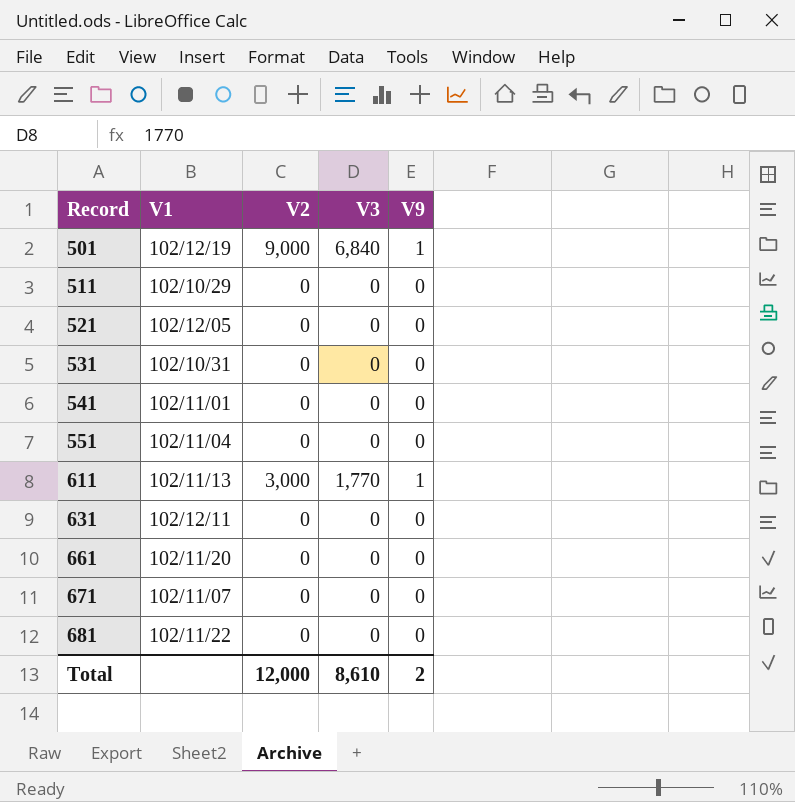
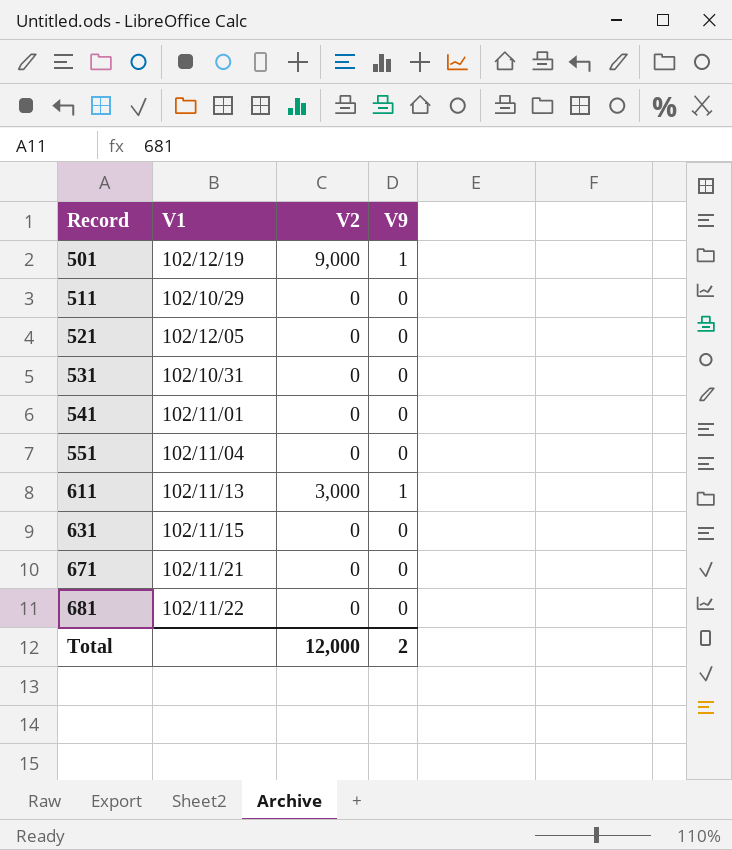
column V3 | position: 4 -> none
row 661: 102/11/20 | 0 | 0 | 0 -> none
631 | V1: 102/12/11 -> 102/11/15
671 | V1: 102/11/07 -> 102/11/21

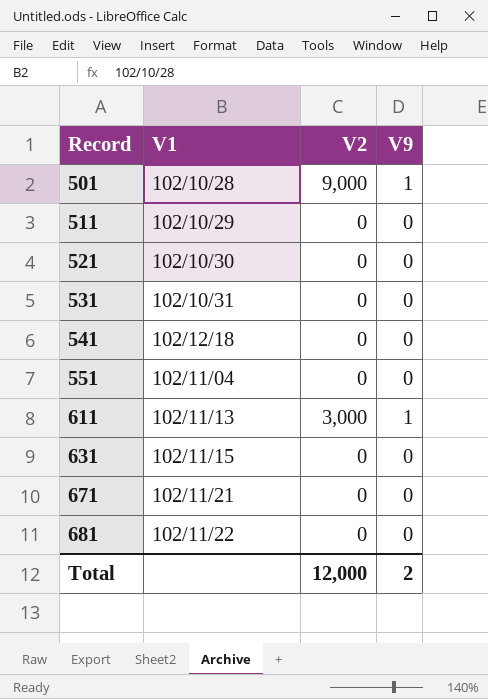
501 | V1: 102/12/19 -> 102/10/28
521 | V1: 102/12/05 -> 102/10/30
541 | V1: 102/11/01 -> 102/12/18

